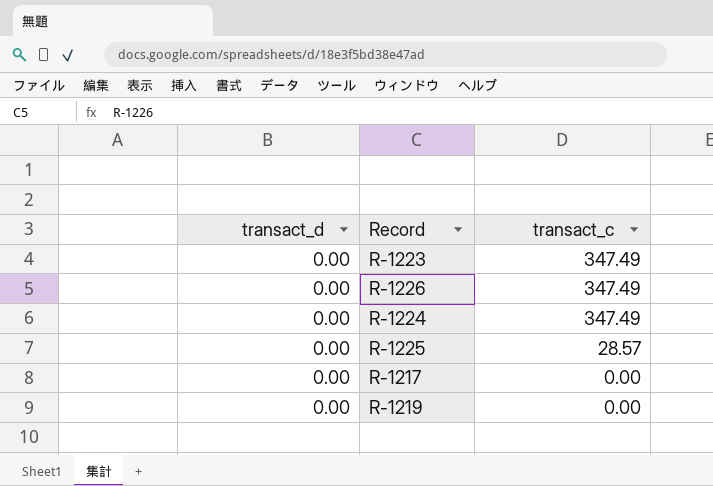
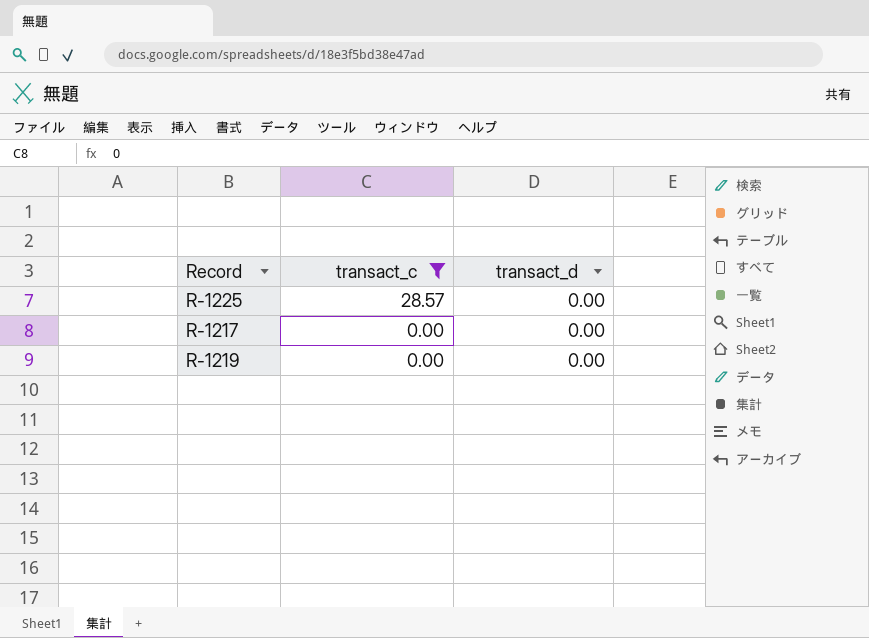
filter: none -> transact_c != 347.49
column transact_d | position: 1 -> 3

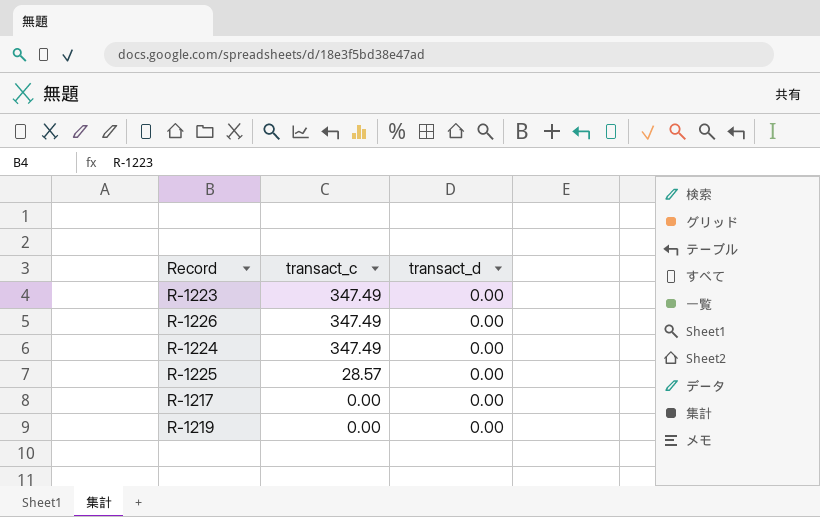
filter: transact_c != 347.49 -> none

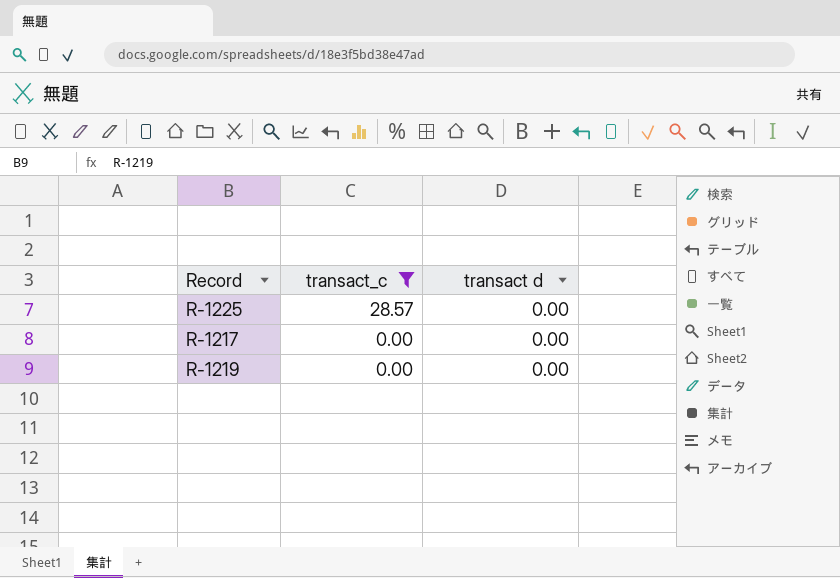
filter: none -> transact_c != 347.49
column name: transact_d -> transact d

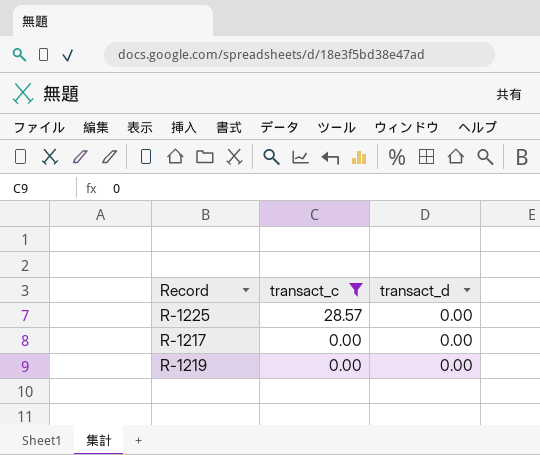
column name: transact d -> transact_d

